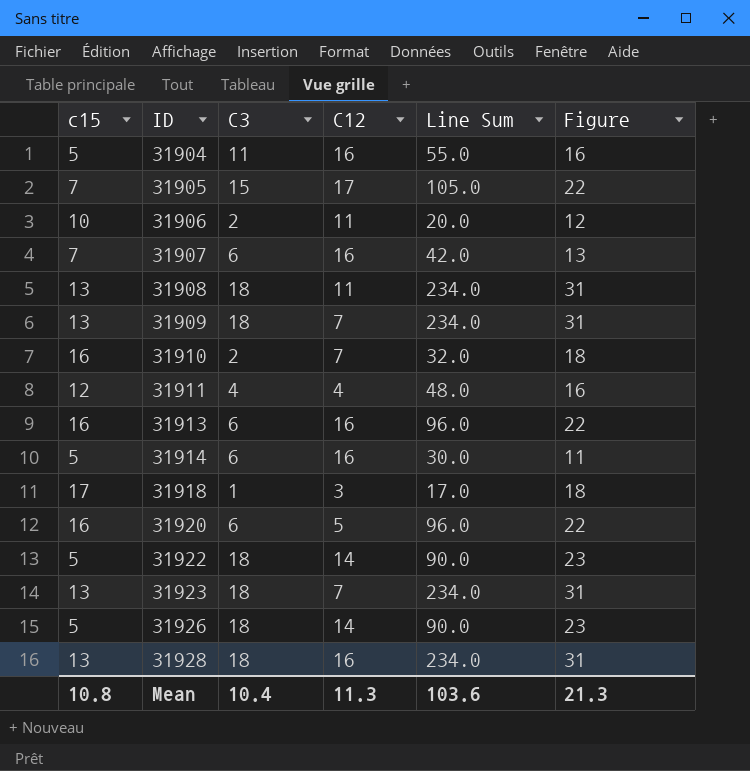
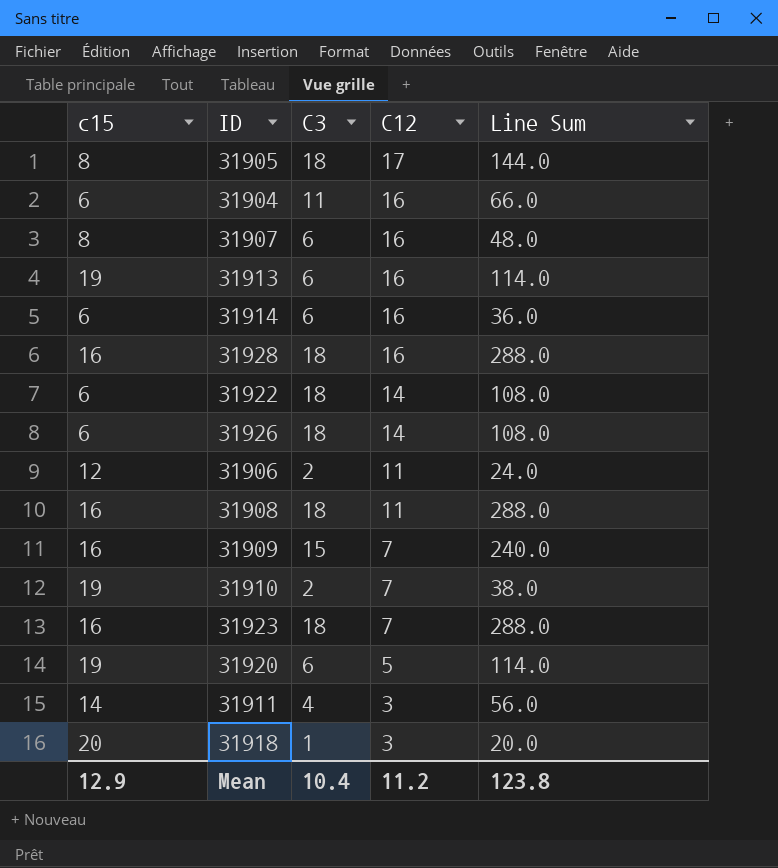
row order: ID ascending -> C12 descending
column Figure | formula: [c15] + [C3] -> none
31905 | c15: 7 -> 8
31905 | C3: 15 -> 18
31905 | Line Sum: 105.0 -> 144.0
31904 | c15: 5 -> 6
31904 | Line Sum: 55.0 -> 66.0
31907 | c15: 7 -> 8
31907 | Line Sum: 42.0 -> 48.0
31913 | c15: 16 -> 19
31913 | Line Sum: 96.0 -> 114.0
31914 | c15: 5 -> 6
31914 | Line Sum: 30.0 -> 36.0
31928 | c15: 13 -> 16
31928 | Line Sum: 234.0 -> 288.0
31922 | c15: 5 -> 6
31922 | Line Sum: 90.0 -> 108.0
31926 | c15: 5 -> 6
31926 | Line Sum: 90.0 -> 108.0
31906 | c15: 10 -> 12
31906 | Line Sum: 20.0 -> 24.0
31908 | c15: 13 -> 16
31908 | Line Sum: 234.0 -> 288.0
31909 | c15: 13 -> 16
31909 | C3: 18 -> 15
31909 | Line Sum: 234.0 -> 240.0
31910 | c15: 16 -> 19
31910 | Line Sum: 32.0 -> 38.0
31923 | c15: 13 -> 16
31923 | Line Sum: 234.0 -> 288.0
31920 | c15: 16 -> 19
31920 | Line Sum: 96.0 -> 114.0
31911 | c15: 12 -> 14
31911 | C12: 4 -> 3
31911 | Line Sum: 48.0 -> 56.0
31918 | c15: 17 -> 20
31918 | Line Sum: 17.0 -> 20.0
Mean | c15: 10.8 -> 12.9
Mean | C12: 11.3 -> 11.2
Mean | Line Sum: 103.6 -> 123.8

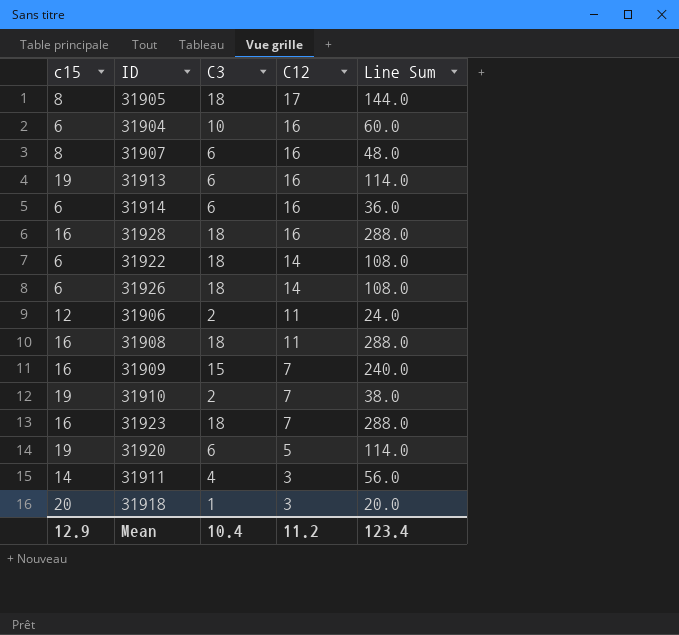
31904 | C3: 11 -> 10
31904 | Line Sum: 66.0 -> 60.0
Mean | Line Sum: 123.8 -> 123.4

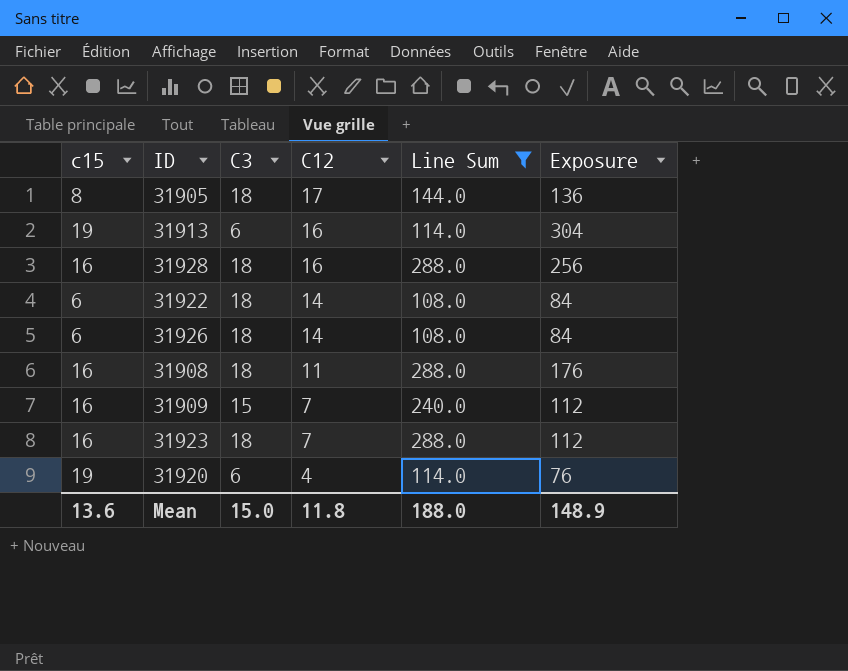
filter: none -> Line Sum >= 108.0
column Exposure | formula: none -> [c15] * [C12]
31920 | C12: 5 -> 4
Mean | c15: 12.9 -> 13.6
Mean | C3: 10.4 -> 15.0
Mean | C12: 11.2 -> 11.8
Mean | Line Sum: 123.4 -> 188.0

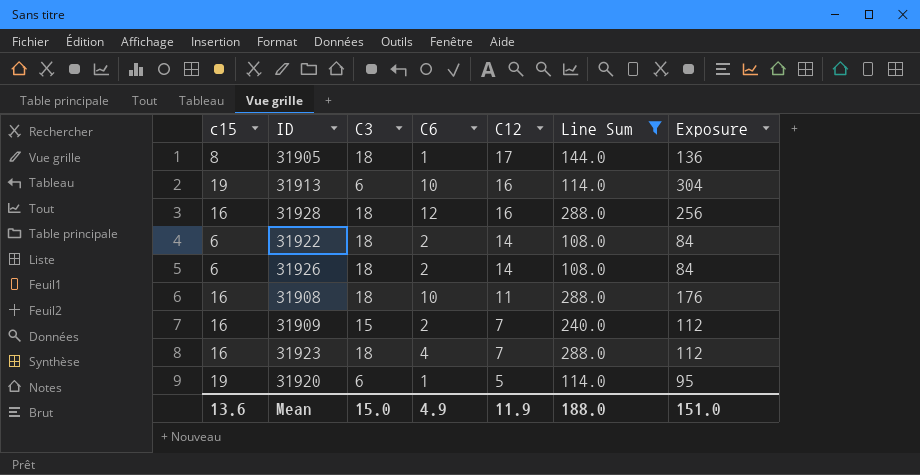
column C6 | position: none -> 4
31920 | C12: 4 -> 5
31920 | Exposure: 76 -> 95
Mean | C12: 11.8 -> 11.9
Mean | Exposure: 148.9 -> 151.0

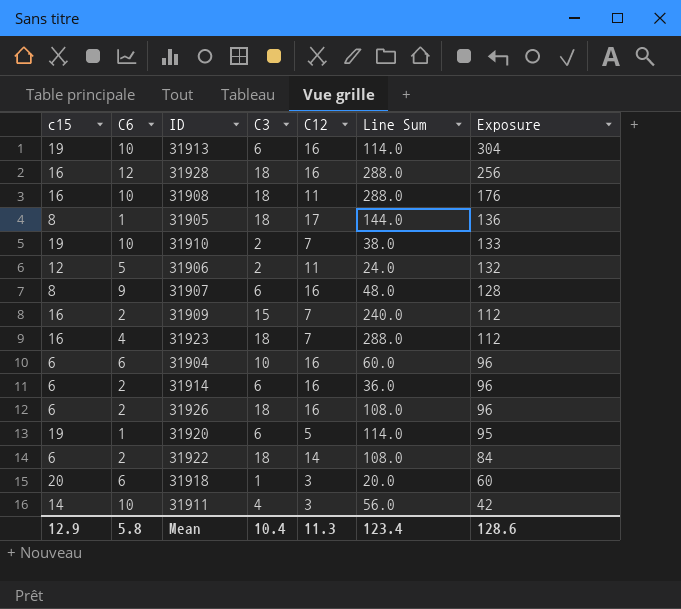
filter: Line Sum >= 108.0 -> none
row order: C12 descending -> Exposure descending
column C6 | position: 4 -> 2
31926 | C12: 14 -> 16
31926 | Exposure: 84 -> 96
Mean | c15: 13.6 -> 12.9
Mean | C6: 4.9 -> 5.8
Mean | C3: 15.0 -> 10.4
Mean | C12: 11.9 -> 11.3
Mean | Line Sum: 188.0 -> 123.4
Mean | Exposure: 151.0 -> 128.6

